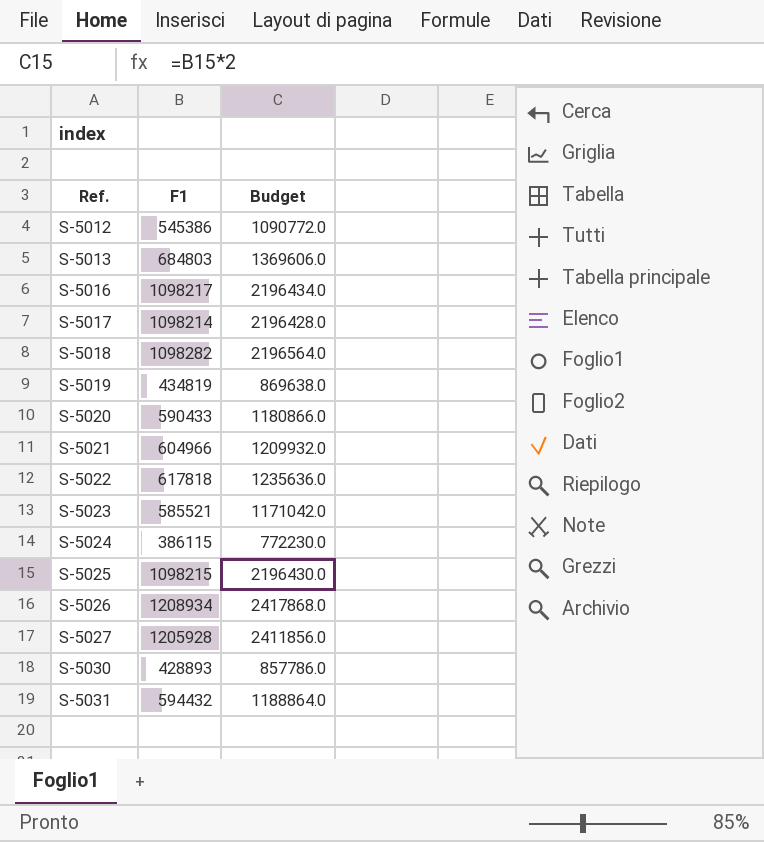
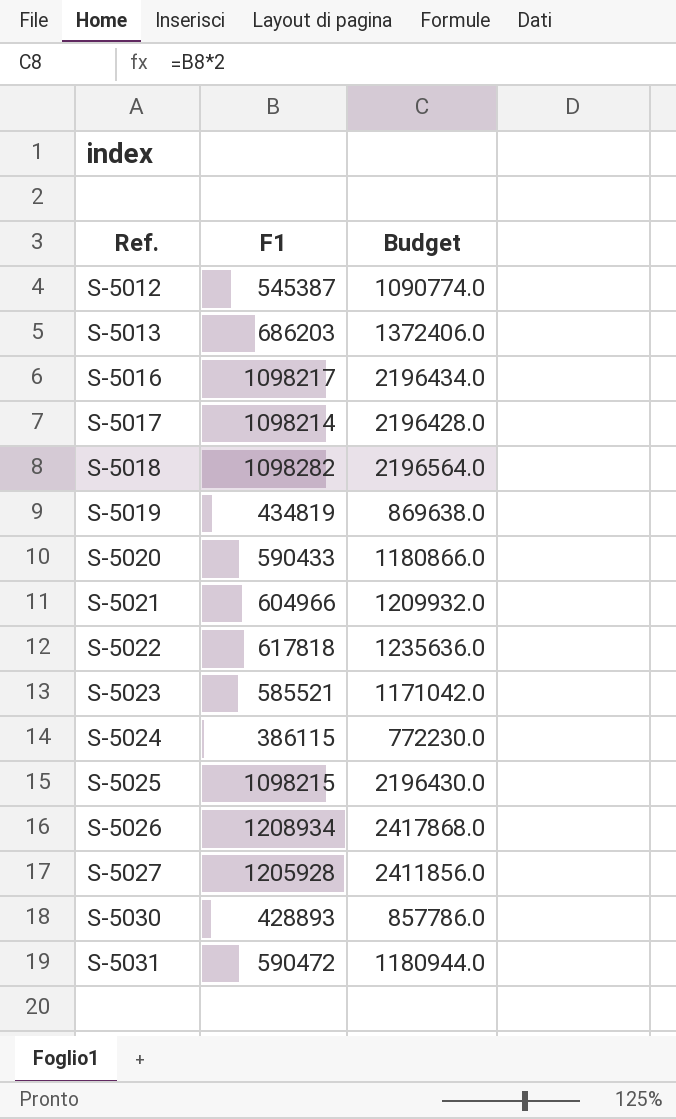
S-5012 | F1: 545386 -> 545387
S-5012 | Budget: 1090772.0 -> 1090774.0
S-5013 | F1: 684803 -> 686203
S-5013 | Budget: 1369606.0 -> 1372406.0
S-5031 | F1: 594432 -> 590472
S-5031 | Budget: 1188864.0 -> 1180944.0

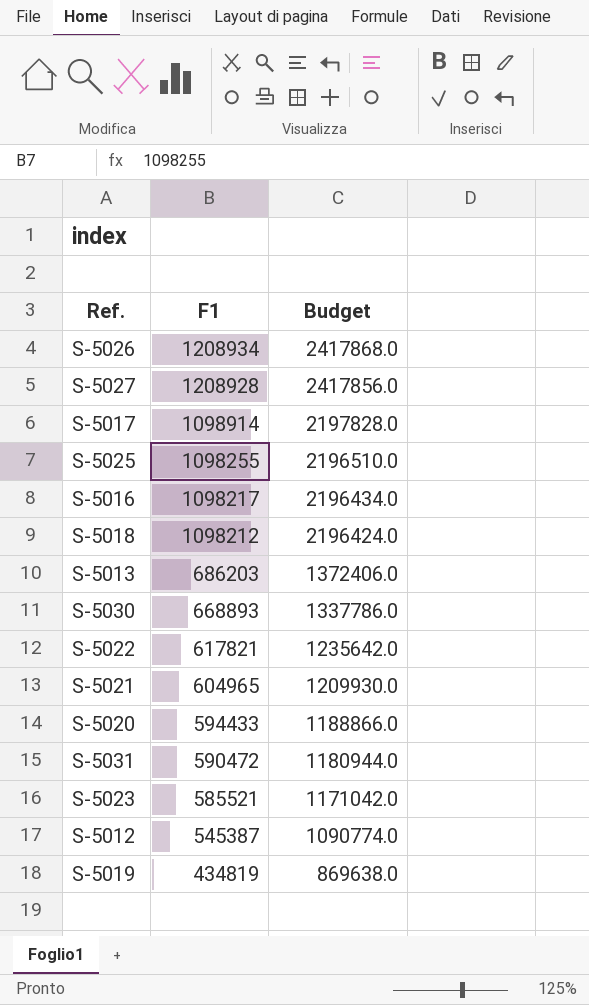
row order: Ref. ascending -> F1 descending
row S-5024: 386115 | 772230.0 -> none
S-5027 | F1: 1205928 -> 1208928
S-5027 | Budget: 2411856.0 -> 2417856.0
S-5017 | F1: 1098214 -> 1098914
S-5017 | Budget: 2196428.0 -> 2197828.0
S-5025 | F1: 1098215 -> 1098255
S-5025 | Budget: 2196430.0 -> 2196510.0
S-5018 | F1: 1098282 -> 1098212
S-5018 | Budget: 2196564.0 -> 2196424.0
S-5030 | F1: 428893 -> 668893
S-5030 | Budget: 857786.0 -> 1337786.0
S-5022 | F1: 617818 -> 617821
S-5022 | Budget: 1235636.0 -> 1235642.0
S-5021 | F1: 604966 -> 604965
S-5021 | Budget: 1209932.0 -> 1209930.0
S-5020 | F1: 590433 -> 594433
S-5020 | Budget: 1180866.0 -> 1188866.0

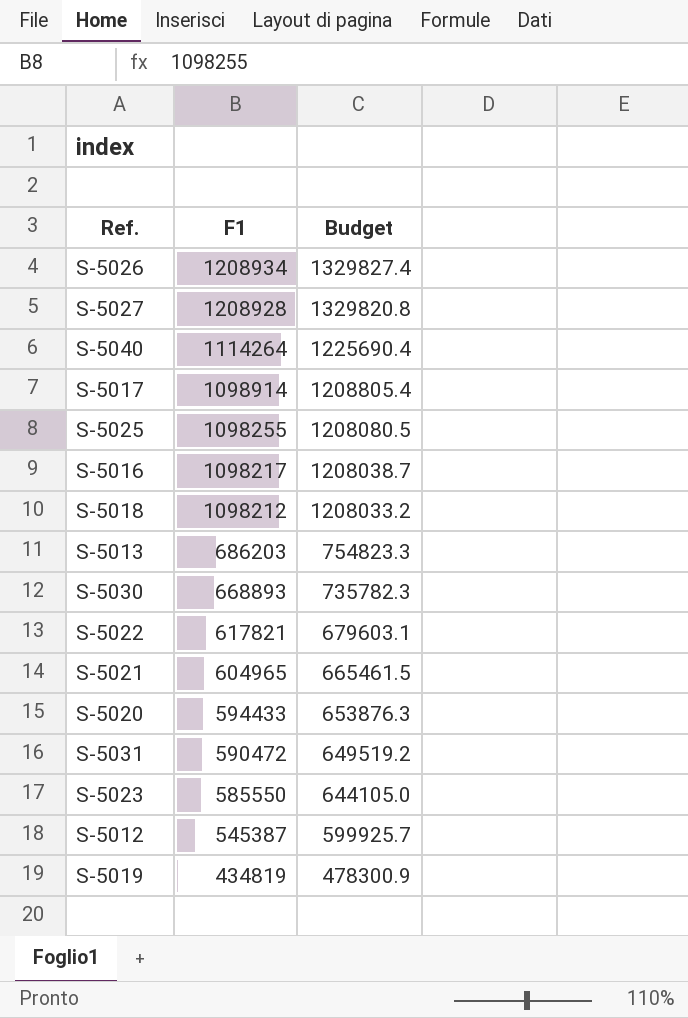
column Budget | formula: [F1] * 2 -> [F1] * 1.1
row S-5040: none -> 1114264 | 1225690.4
S-5023 | F1: 585521 -> 585550

